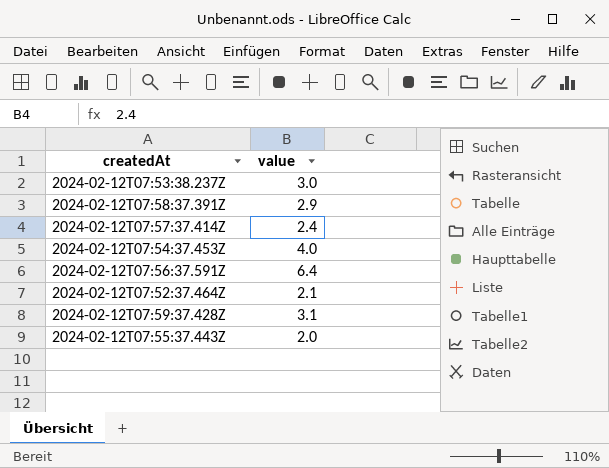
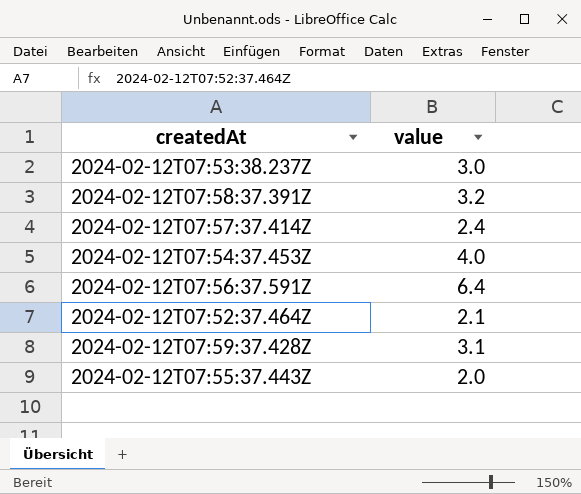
2024-02-12T07:58:37.391Z | value: 2.9 -> 3.2

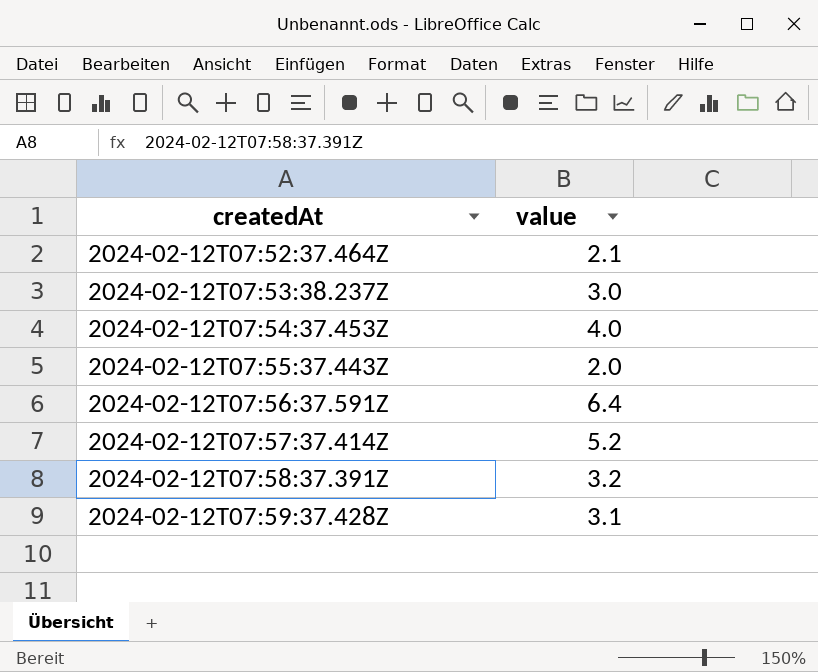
row order: none -> createdAt ascending
2024-02-12T07:57:37.414Z | value: 2.4 -> 5.2

